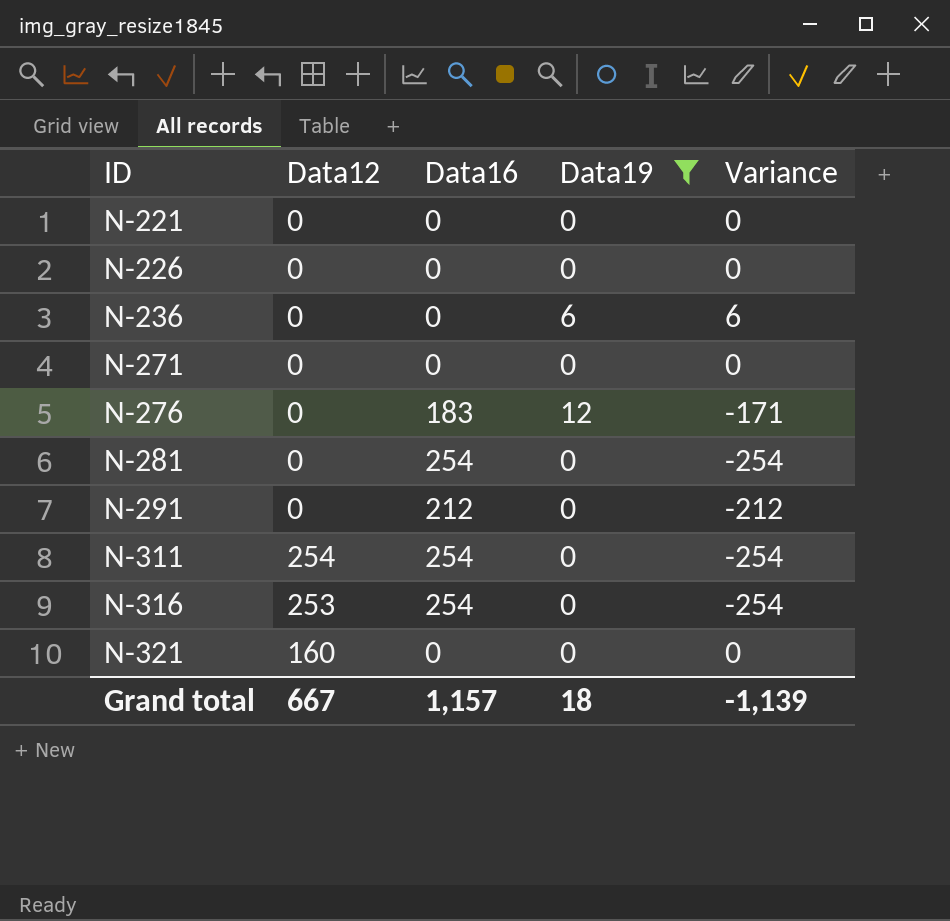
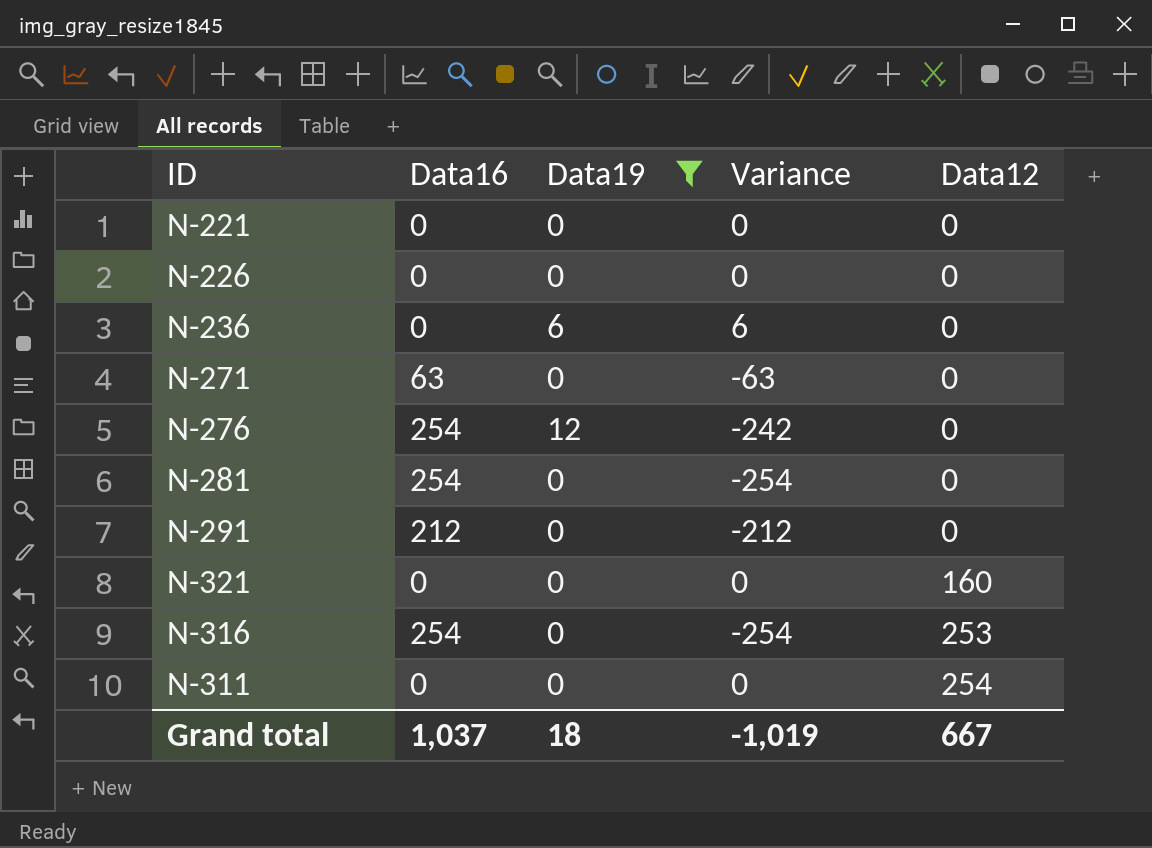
row order: ID ascending -> Data12 ascending
column Data12 | position: 2 -> 5
N-271 | Data16: 0 -> 63
N-271 | Variance: 0 -> -63
N-276 | Data16: 183 -> 254
N-276 | Variance: -171 -> -242
N-311 | Data16: 254 -> 0
N-311 | Variance: -254 -> 0
Grand total | Data16: 1,157 -> 1,037
Grand total | Variance: -1,139 -> -1,019

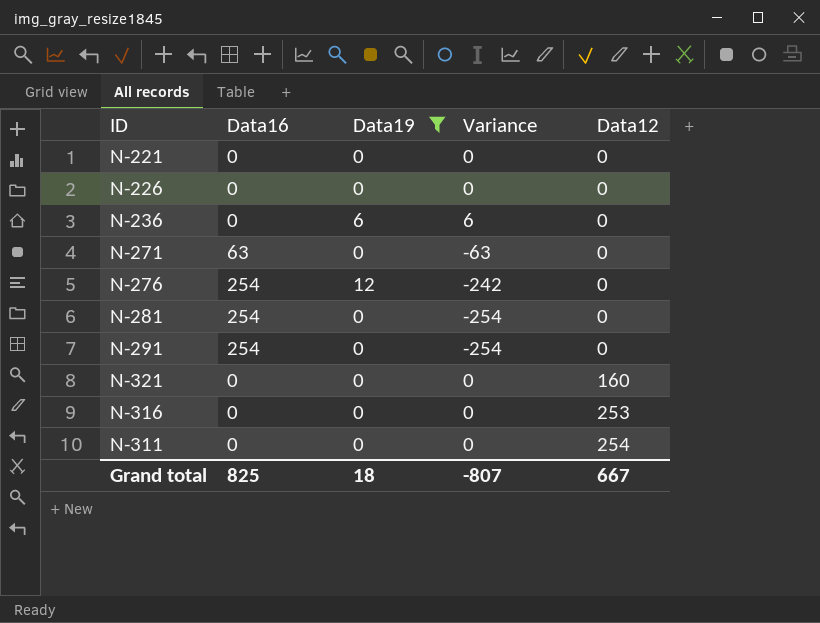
N-291 | Data16: 212 -> 254
N-291 | Variance: -212 -> -254
N-316 | Data16: 254 -> 0
N-316 | Variance: -254 -> 0
Grand total | Data16: 1,037 -> 825
Grand total | Variance: -1,019 -> -807

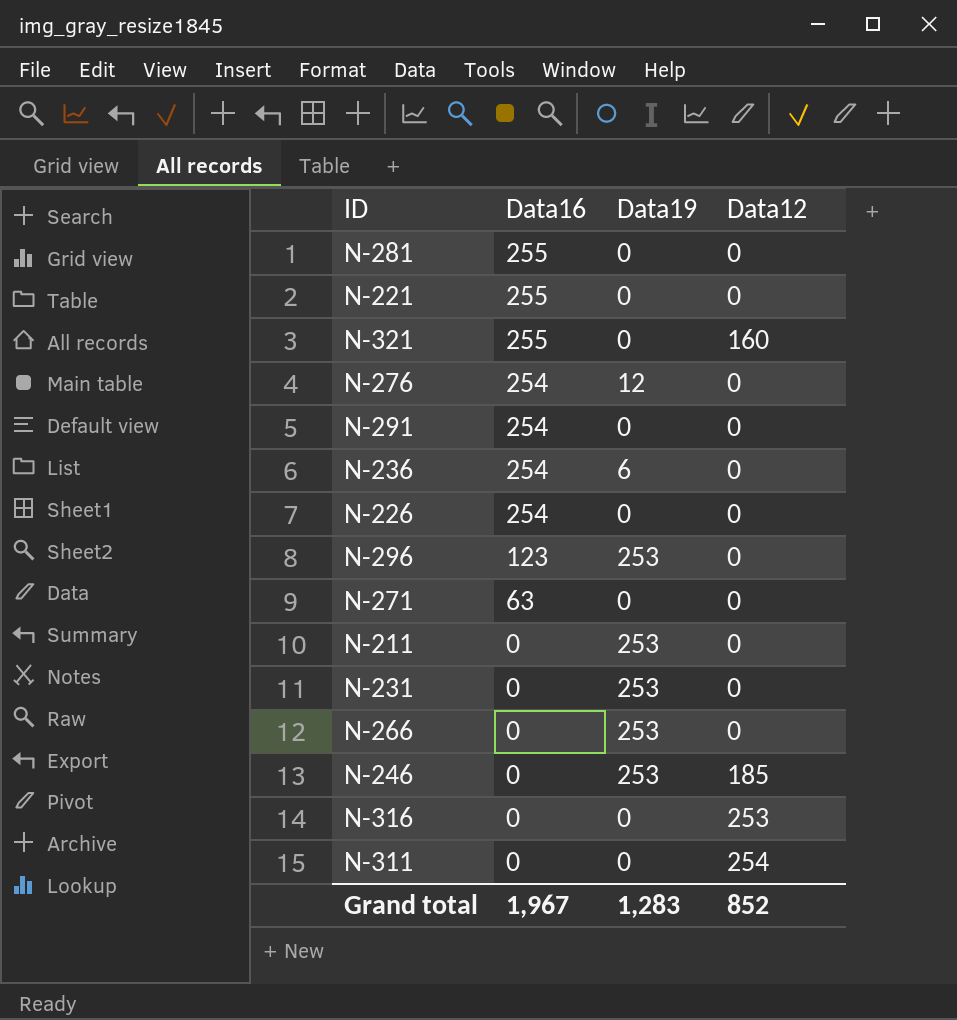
filter: Data19 != 253 -> none
row order: Data12 ascending -> Data16 descending
column Variance | formula: [Data19] - [Data16] -> none
N-281 | Data16: 254 -> 255
N-221 | Data16: 0 -> 255
N-321 | Data16: 0 -> 255
N-236 | Data16: 0 -> 254
N-226 | Data16: 0 -> 254
Grand total | Data16: 825 -> 1,967
Grand total | Data19: 18 -> 1,283
Grand total | Data12: 667 -> 852

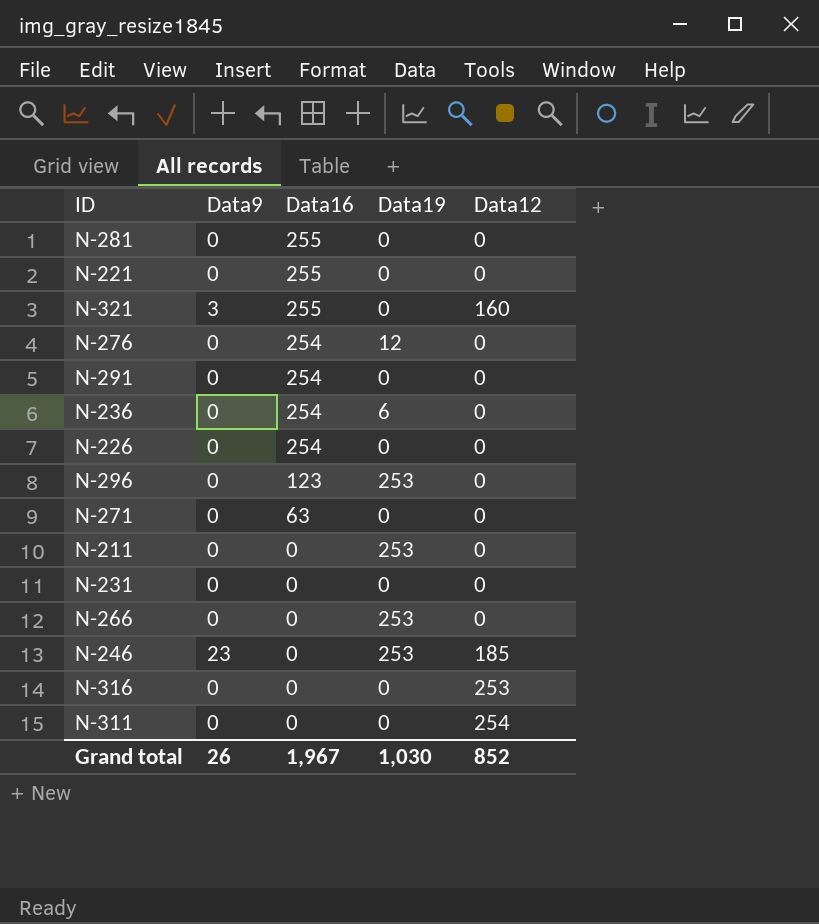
column Data9 | position: none -> 2
N-231 | Data19: 253 -> 0
Grand total | Data19: 1,283 -> 1,030

